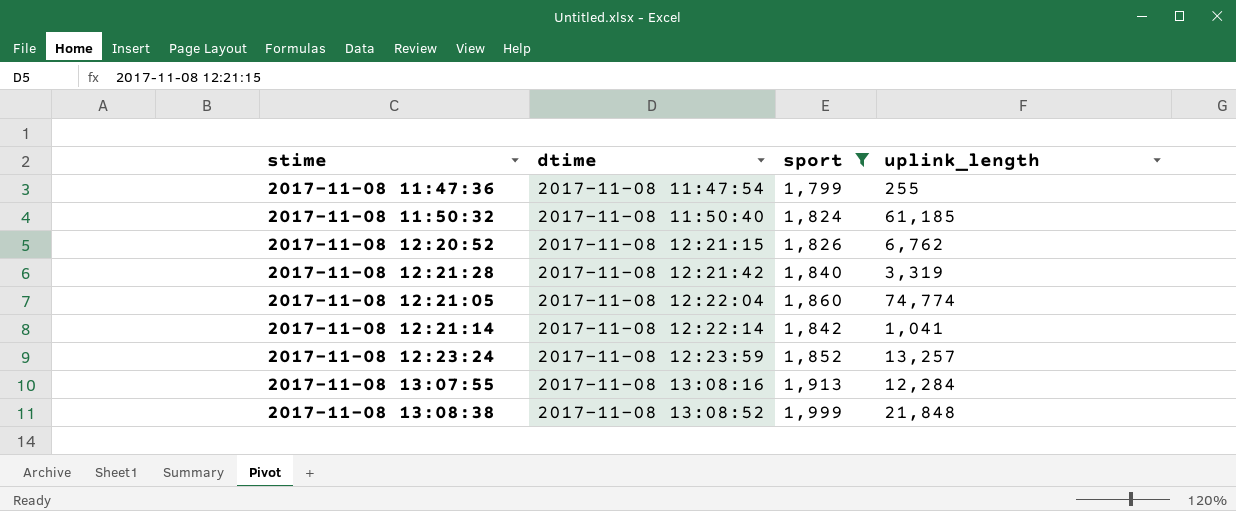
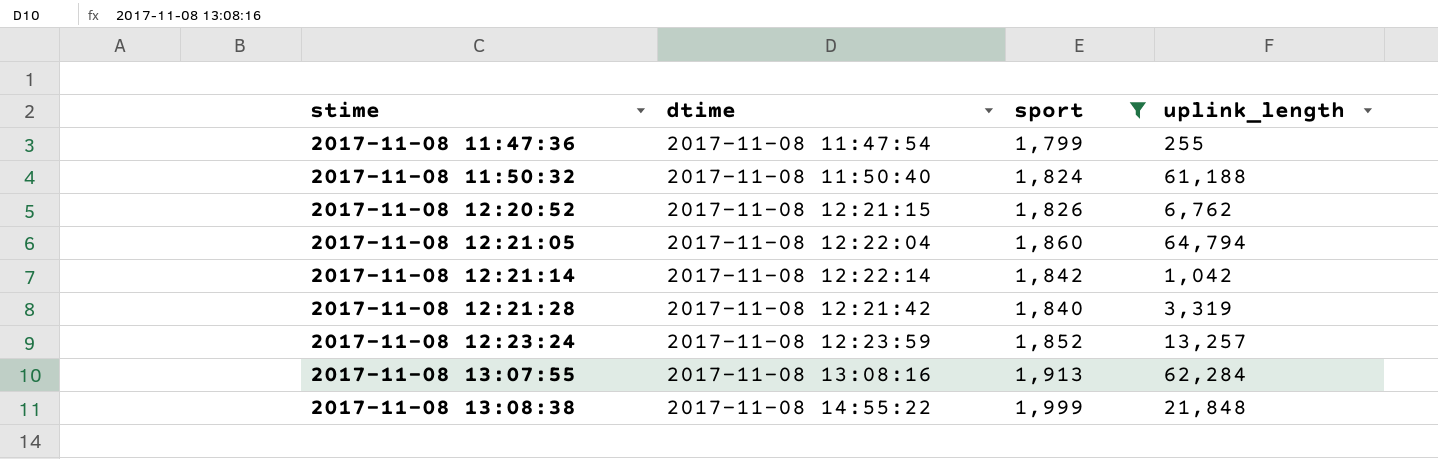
row order: dtime ascending -> stime ascending
2017-11-08 11:50:32 | uplink_length: 61,185 -> 61,188
2017-11-08 12:21:05 | uplink_length: 74,774 -> 64,794
2017-11-08 12:21:14 | uplink_length: 1,041 -> 1,042
2017-11-08 13:07:55 | uplink_length: 12,284 -> 62,284
2017-11-08 13:08:38 | dtime: 2017-11-08 13:08:52 -> 2017-11-08 14:55:22

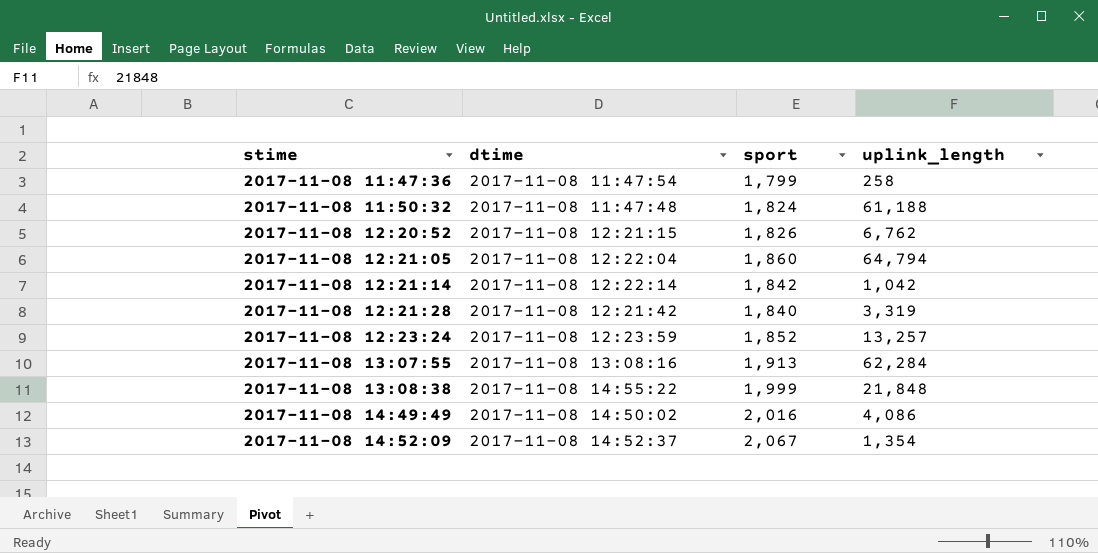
filter: sport <= 1,999 -> none
2017-11-08 11:47:36 | uplink_length: 255 -> 258
2017-11-08 11:50:32 | dtime: 2017-11-08 11:50:40 -> 2017-11-08 11:47:48

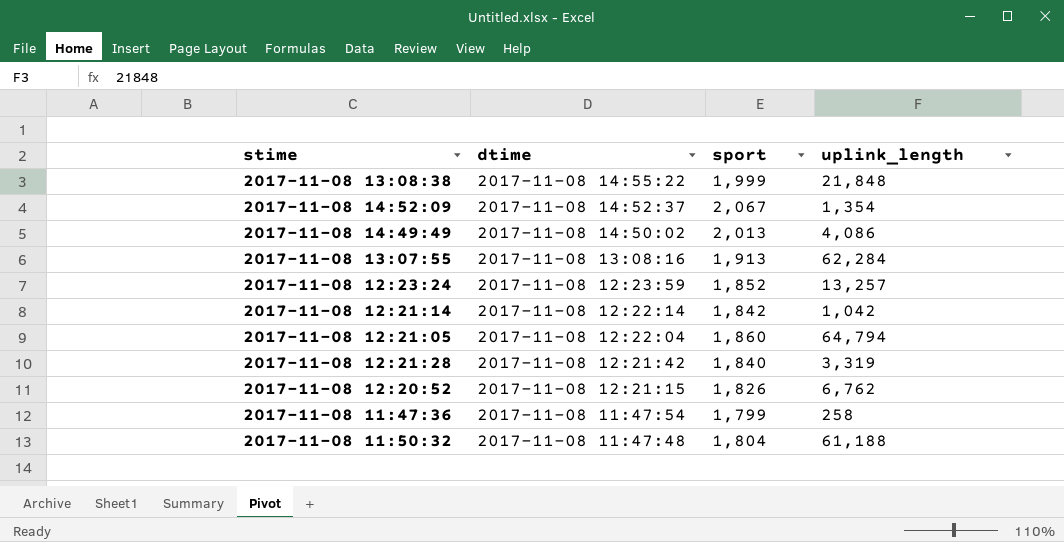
row order: stime ascending -> dtime descending
2017-11-08 14:49:49 | sport: 2,016 -> 2,013
2017-11-08 11:50:32 | sport: 1,824 -> 1,804

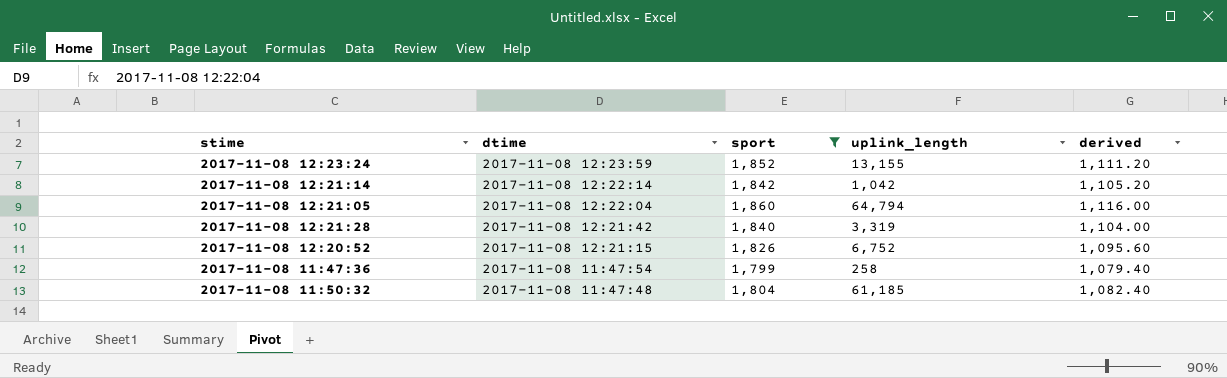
filter: none -> sport <= 1,860
column derived | formula: none -> [sport] * 0.6
2017-11-08 12:23:24 | uplink_length: 13,257 -> 13,155
2017-11-08 12:20:52 | uplink_length: 6,762 -> 6,752
2017-11-08 11:50:32 | uplink_length: 61,188 -> 61,185

